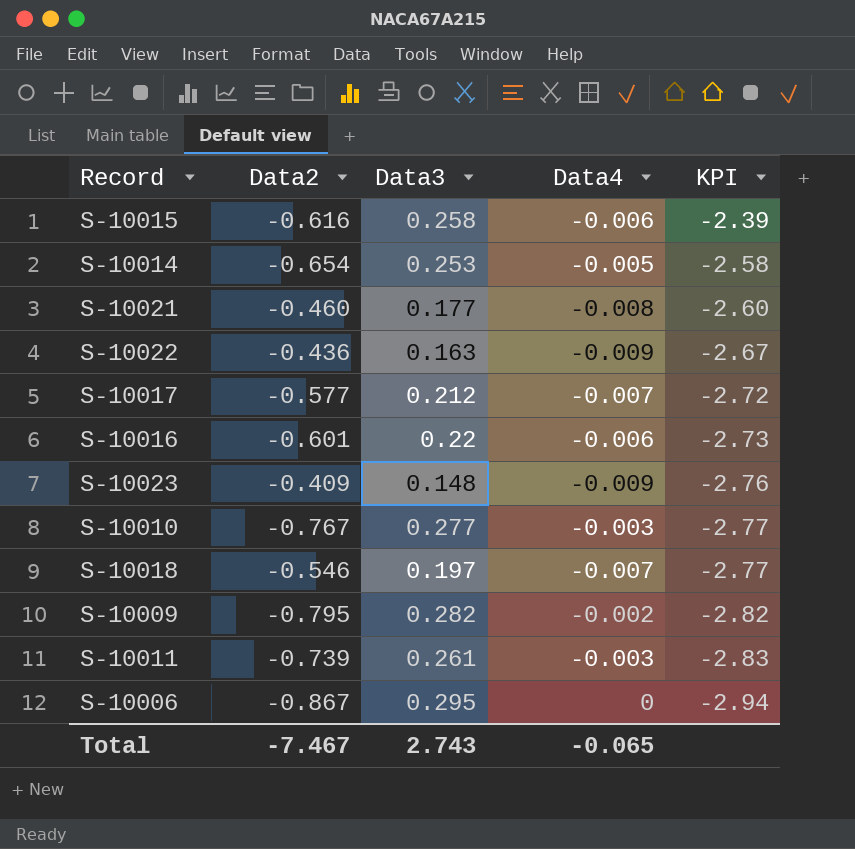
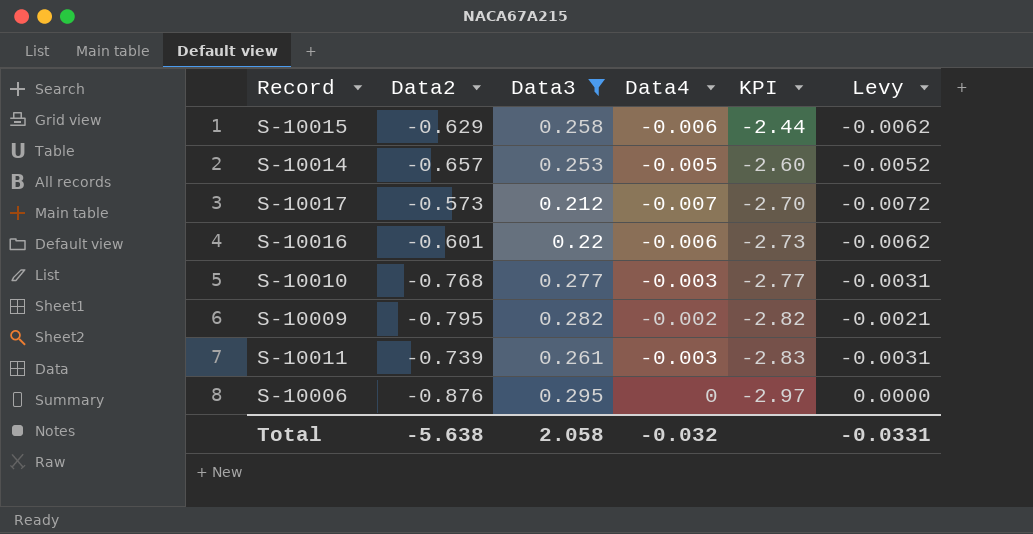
filter: none -> Data3 >= 0.212
column Levy | formula: none -> [Data4] * 1.03
S-10015 | Data2: -0.616 -> -0.629
S-10015 | KPI: -2.39 -> -2.44
S-10014 | Data2: -0.654 -> -0.657
S-10014 | KPI: -2.58 -> -2.60
S-10017 | Data2: -0.577 -> -0.573
S-10017 | KPI: -2.72 -> -2.70
S-10010 | Data2: -0.767 -> -0.768
S-10006 | Data2: -0.867 -> -0.876
S-10006 | KPI: -2.94 -> -2.97
Total | Data2: -7.467 -> -5.638
Total | Data3: 2.743 -> 2.058
Total | Data4: -0.065 -> -0.032

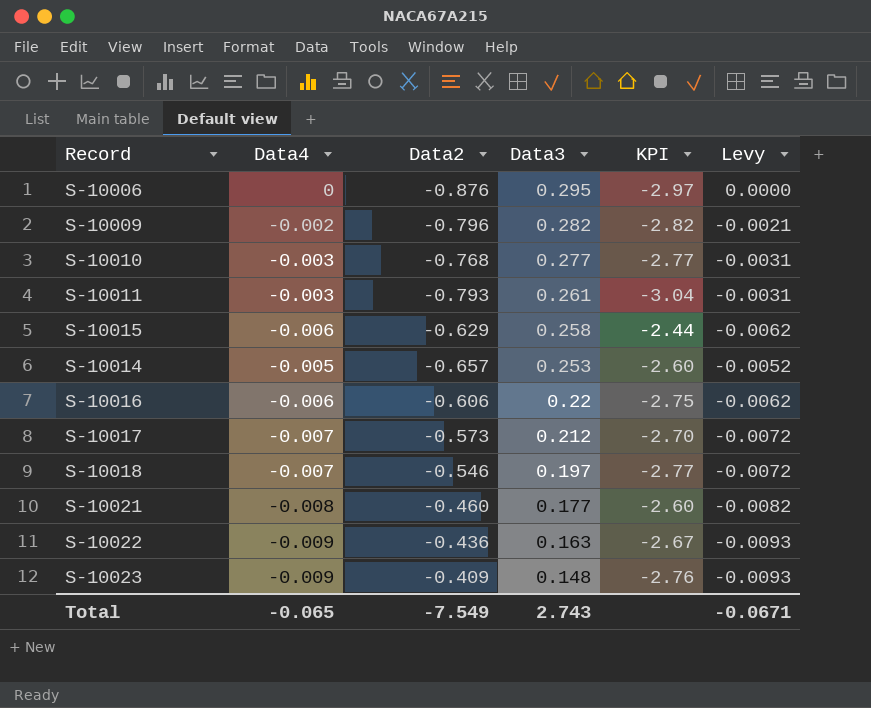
filter: Data3 >= 0.212 -> none
row order: KPI descending -> Data3 descending
column Data4 | position: 4 -> 2
S-10009 | Data2: -0.795 -> -0.796
S-10011 | Data2: -0.739 -> -0.793
S-10011 | KPI: -2.83 -> -3.04
S-10016 | Data2: -0.601 -> -0.606
S-10016 | KPI: -2.73 -> -2.75
Total | Data4: -0.032 -> -0.065
Total | Data2: -5.638 -> -7.549
Total | Data3: 2.058 -> 2.743
Total | Levy: -0.0331 -> -0.0671

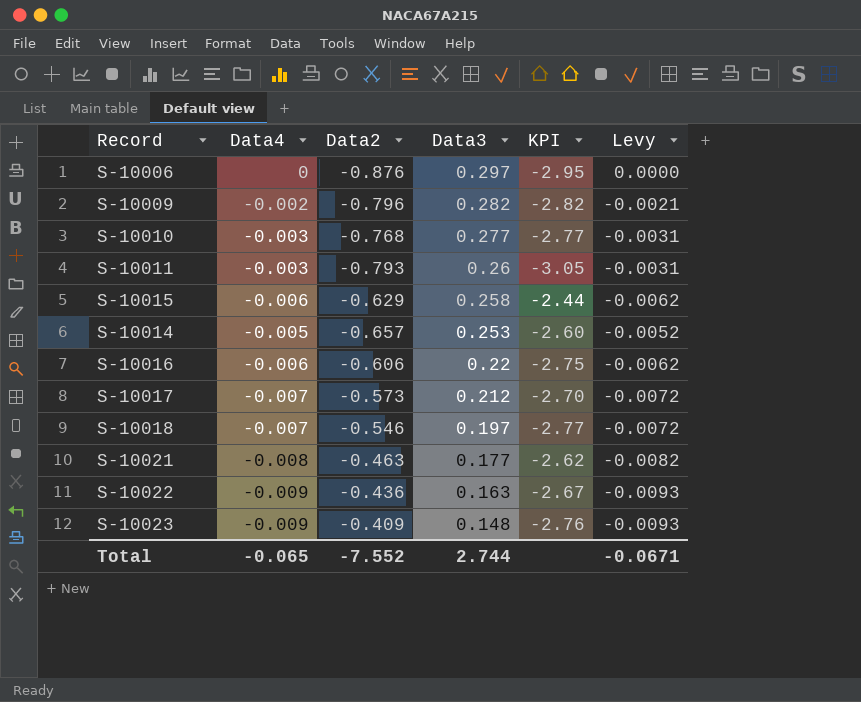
S-10006 | Data3: 0.295 -> 0.297
S-10006 | KPI: -2.97 -> -2.95
S-10011 | Data3: 0.261 -> 0.26
S-10011 | KPI: -3.04 -> -3.05
S-10021 | Data2: -0.460 -> -0.463
S-10021 | KPI: -2.60 -> -2.62
Total | Data2: -7.549 -> -7.552
Total | Data3: 2.743 -> 2.744

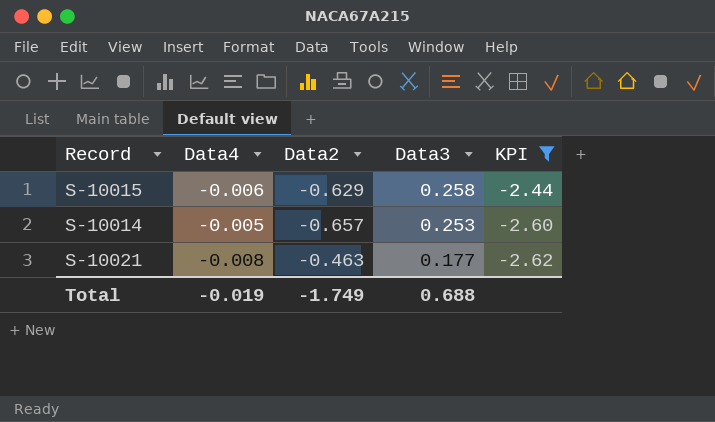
filter: none -> KPI >= -2.62
column Levy | formula: [Data4] * 1.03 -> none
Total | Data4: -0.065 -> -0.019
Total | Data2: -7.552 -> -1.749
Total | Data3: 2.744 -> 0.688

